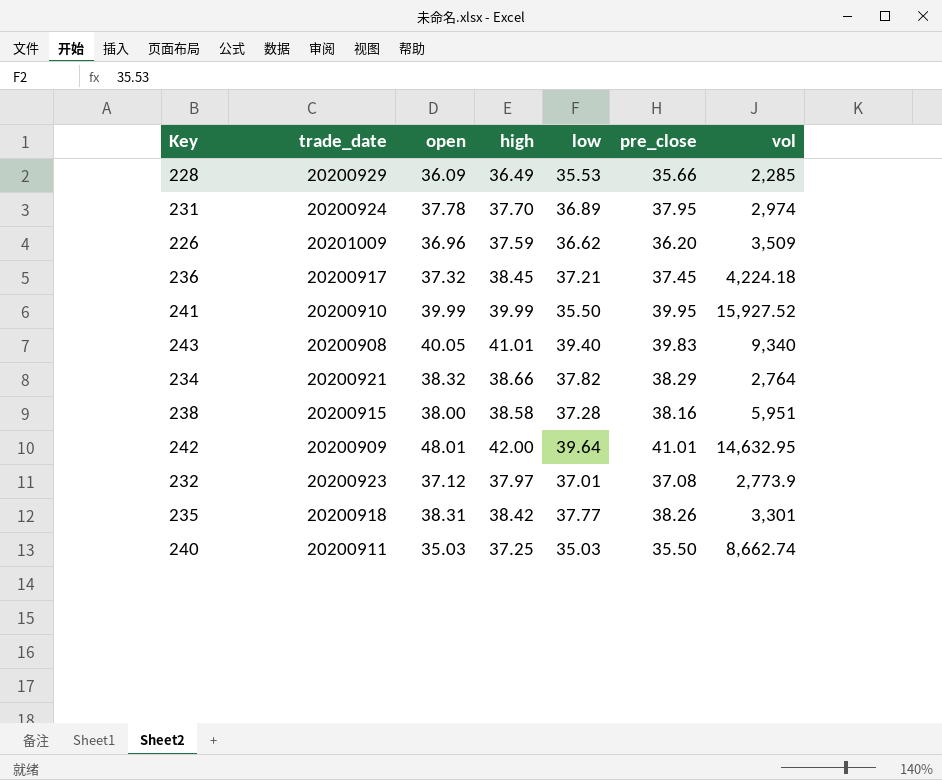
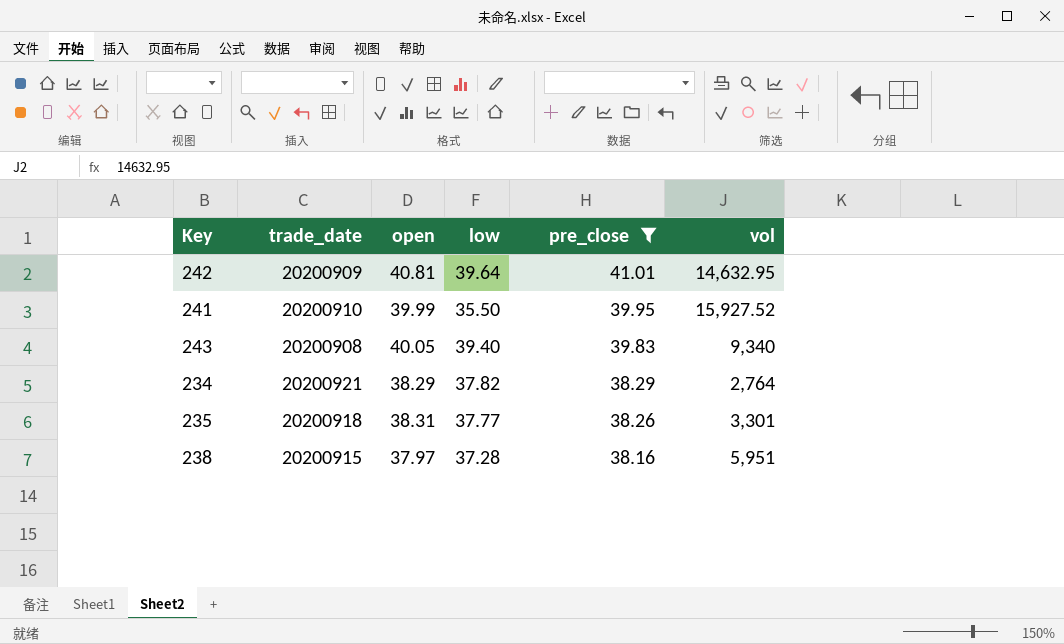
filter: none -> pre_close >= 38.16
row order: none -> pre_close descending
column high | position: 4 -> none
242 | open: 48.01 -> 40.81
234 | open: 38.32 -> 38.29
238 | open: 38.00 -> 37.97

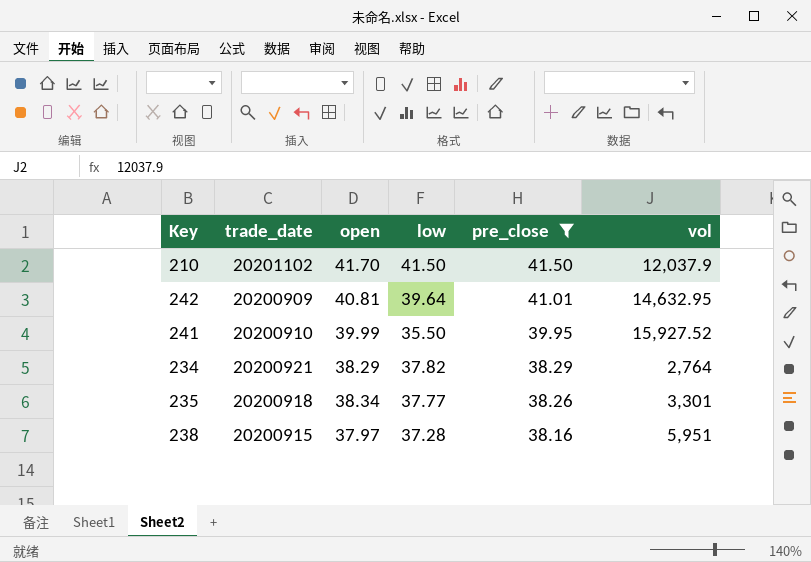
row 243: 20200908 | 40.05 | 39.40 | 39.83 | 9,340 -> none
row 210: none -> 20201102 | 41.70 | 41.50 | 41.50 | 12,037.9
235 | open: 38.31 -> 38.34

